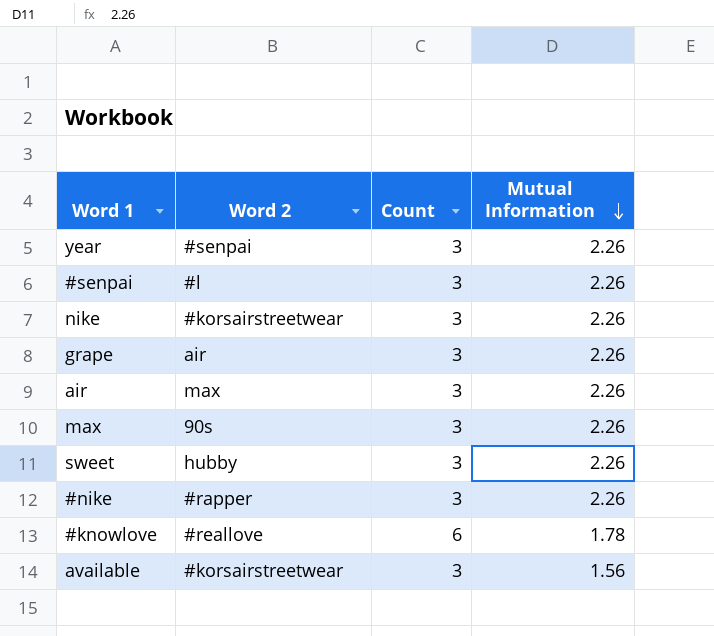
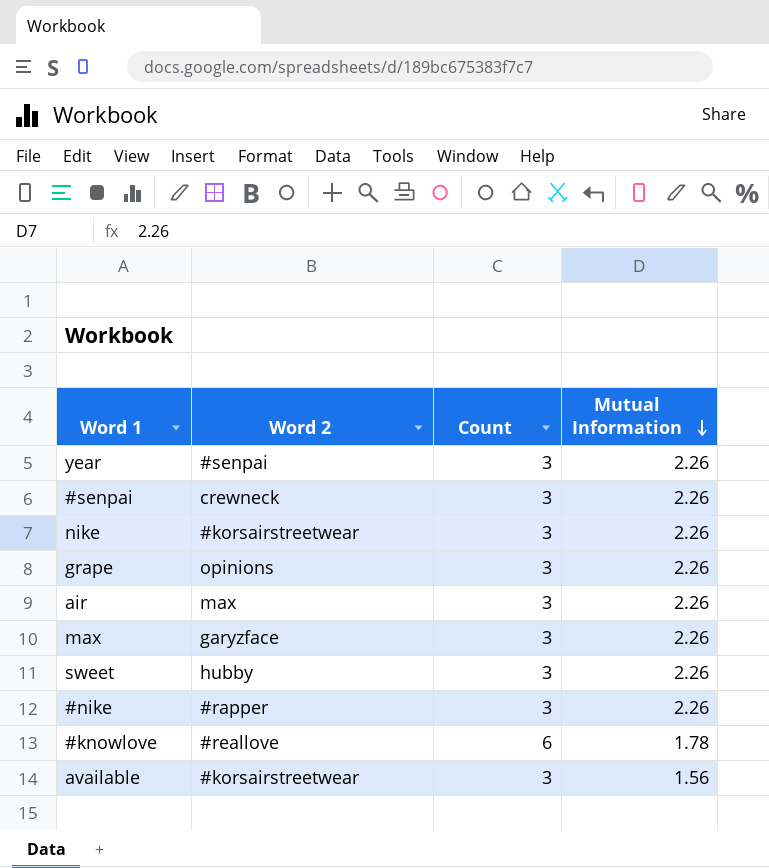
#senpai | Word 2: #l -> crewneck
grape | Word 2: air -> opinions
max | Word 2: 90s -> garyzface

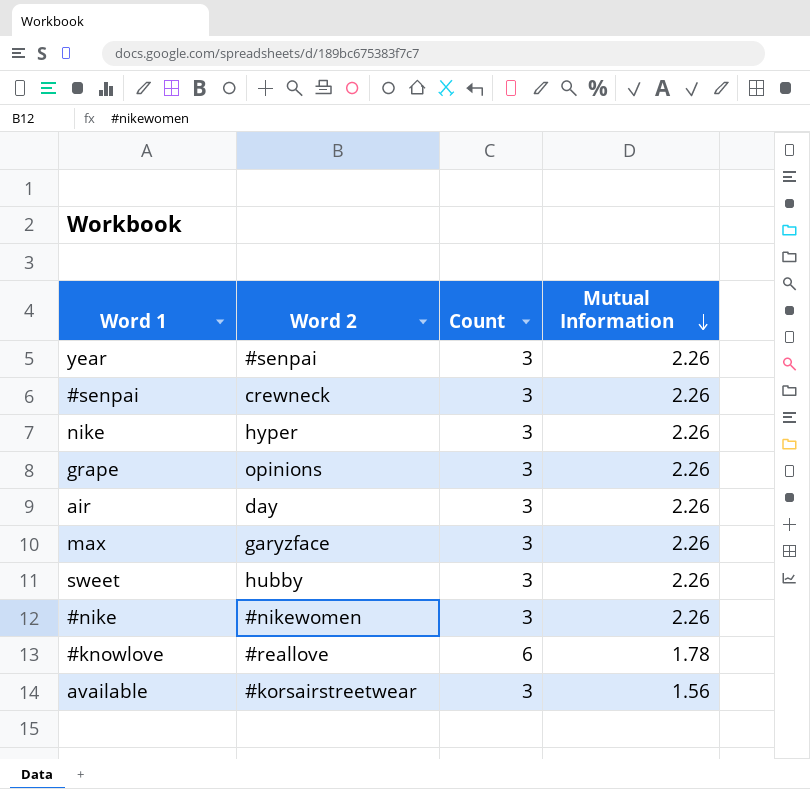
nike | Word 2: #korsairstreetwear -> hyper
air | Word 2: max -> day
#nike | Word 2: #rapper -> #nikewomen

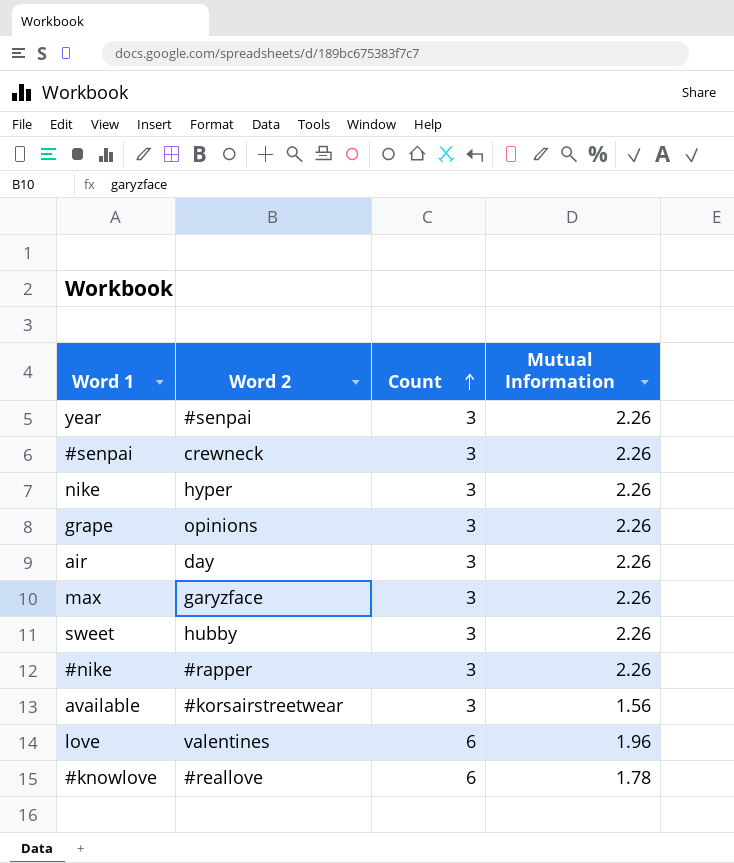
row order: Mutual Information descending -> Count ascending
#nike | Word 2: #nikewomen -> #rapper
row love: none -> valentines | 6 | 1.96

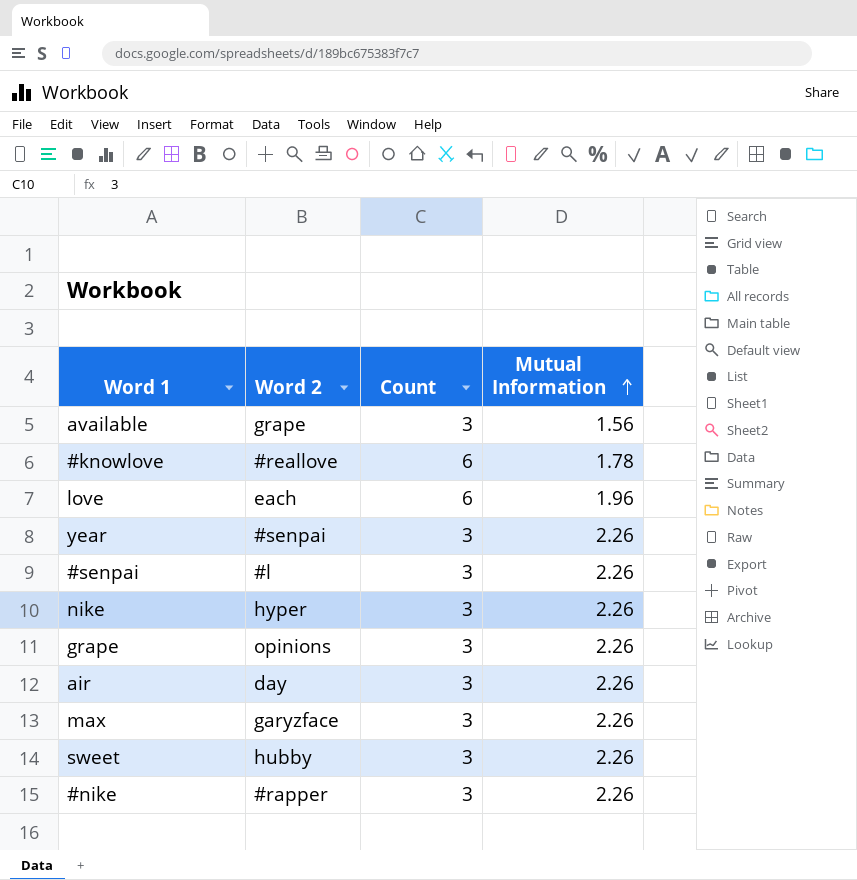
row order: Count ascending -> Mutual Information ascending
available | Word 2: #korsairstreetwear -> grape
love | Word 2: valentines -> each
#senpai | Word 2: crewneck -> #l

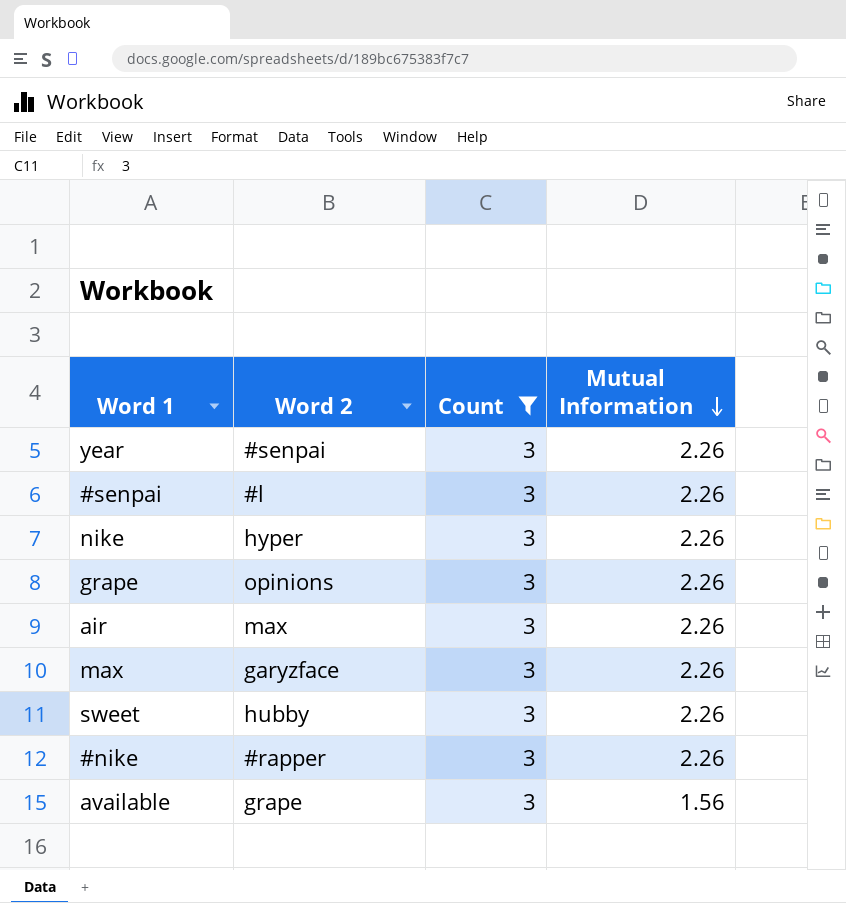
filter: none -> Count = 3
row order: Mutual Information ascending -> Mutual Information descending
air | Word 2: day -> max

